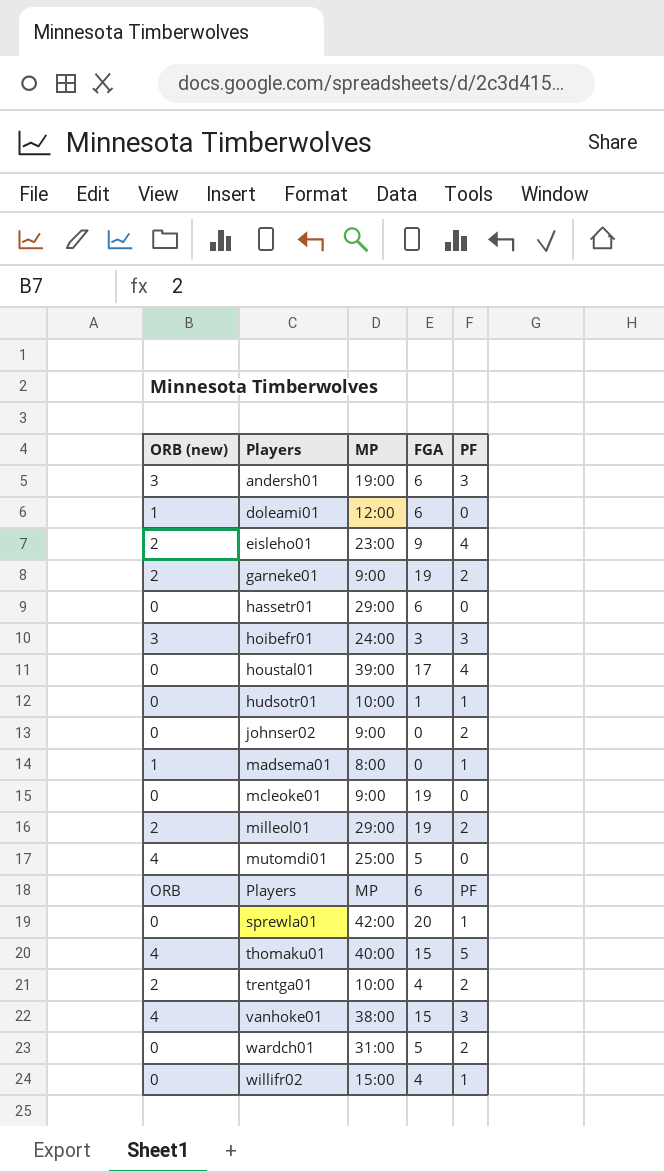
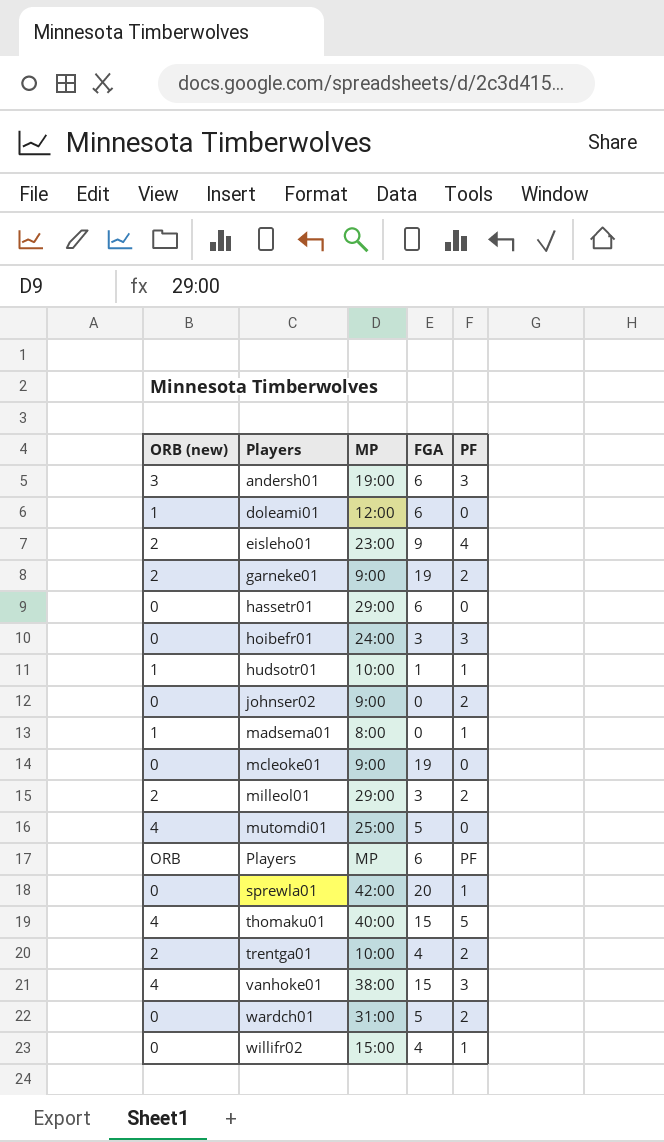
row houstal01: 0 | 39:00 | 17 | 4 -> none
hoibefr01 | ORB (new): 3 -> 0
hudsotr01 | ORB (new): 0 -> 1
milleol01 | FGA: 19 -> 3

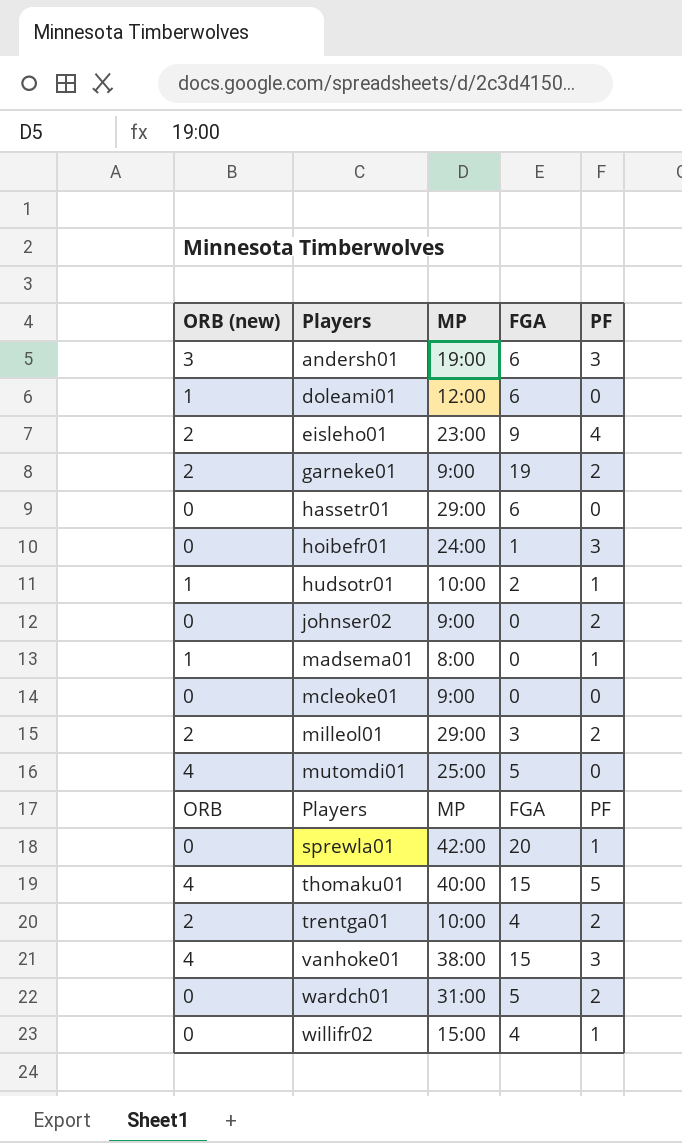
hoibefr01 | FGA: 3 -> 1
hudsotr01 | FGA: 1 -> 2
mcleoke01 | FGA: 19 -> 0
Players | FGA: 6 -> FGA

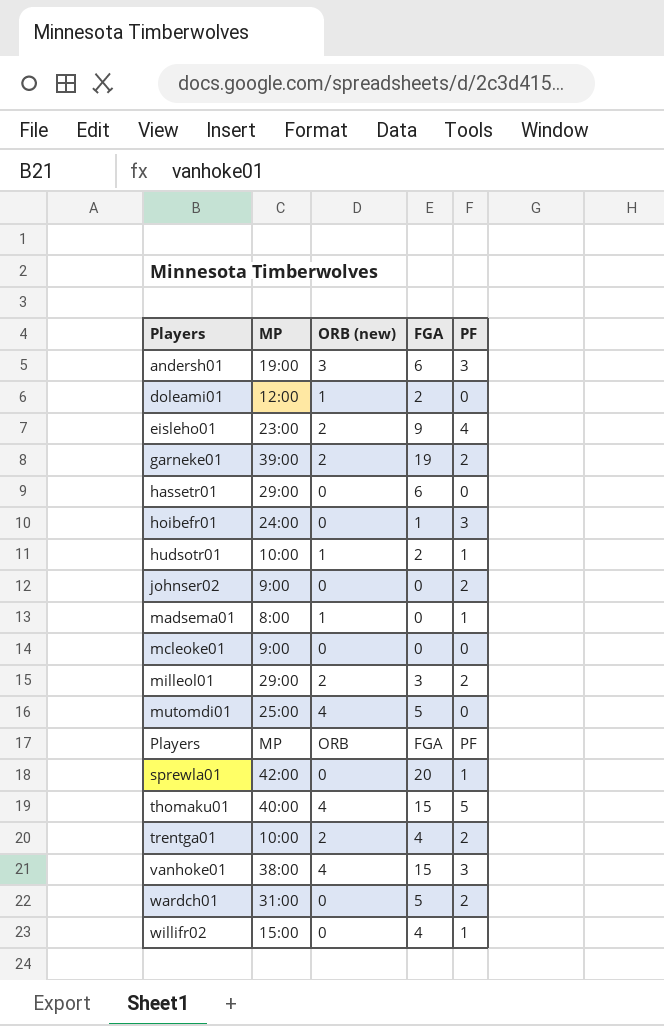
column ORB (new) | position: 1 -> 3
doleami01 | FGA: 6 -> 2
garneke01 | MP: 9:00 -> 39:00

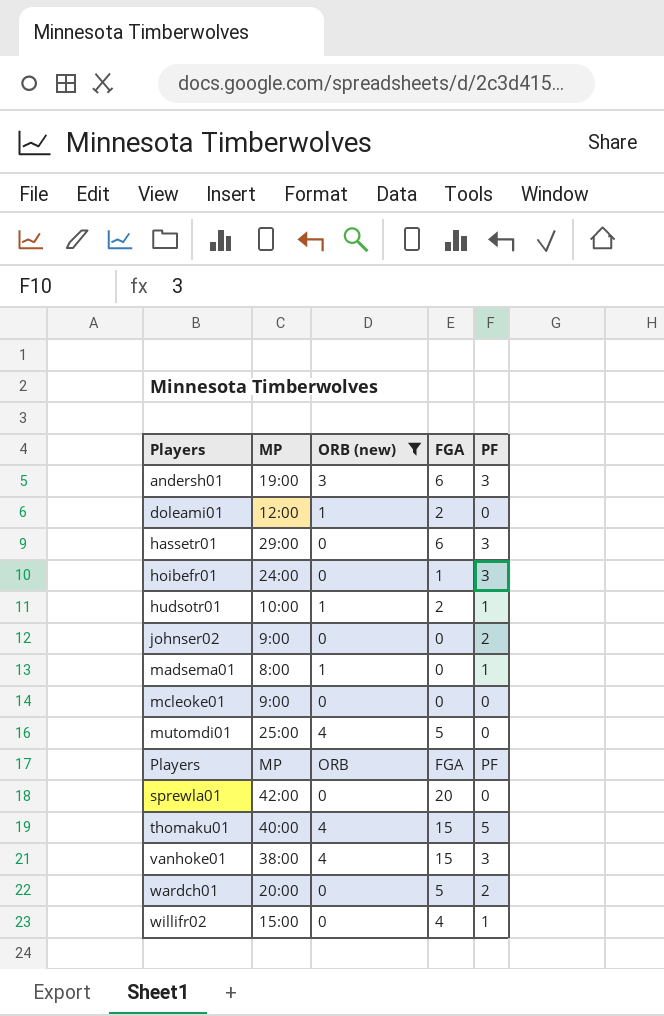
filter: none -> ORB (new) != 2
hassetr01 | PF: 0 -> 3
sprewla01 | PF: 1 -> 0
wardch01 | MP: 31:00 -> 20:00

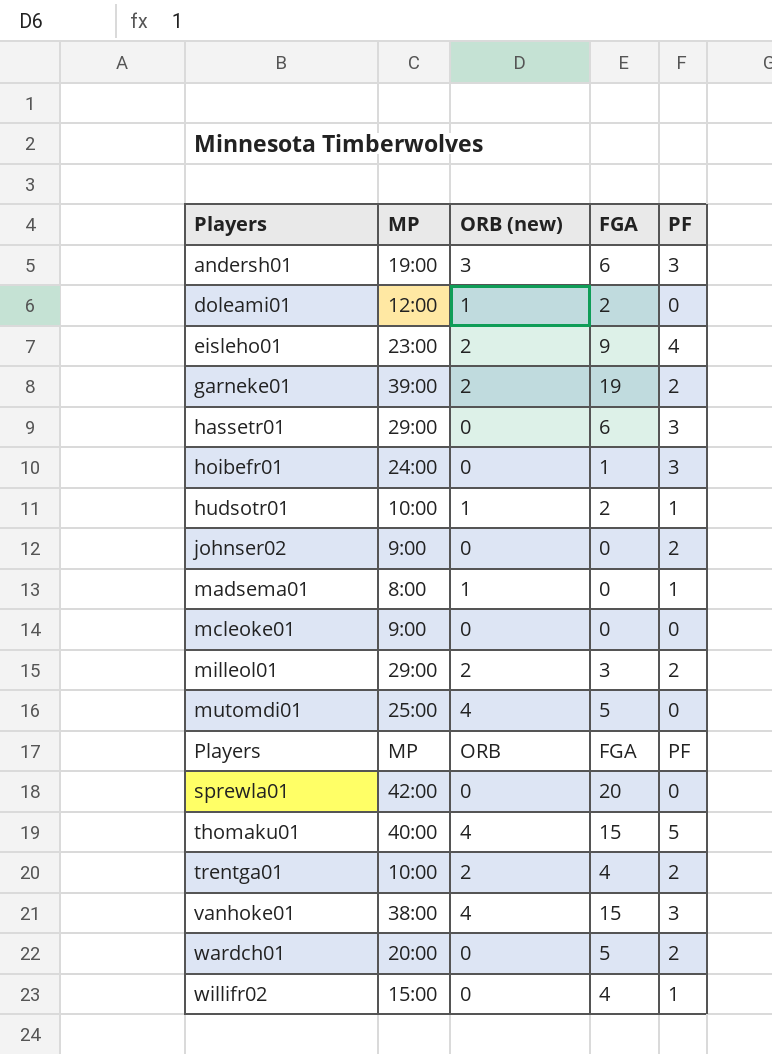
filter: ORB (new) != 2 -> none

